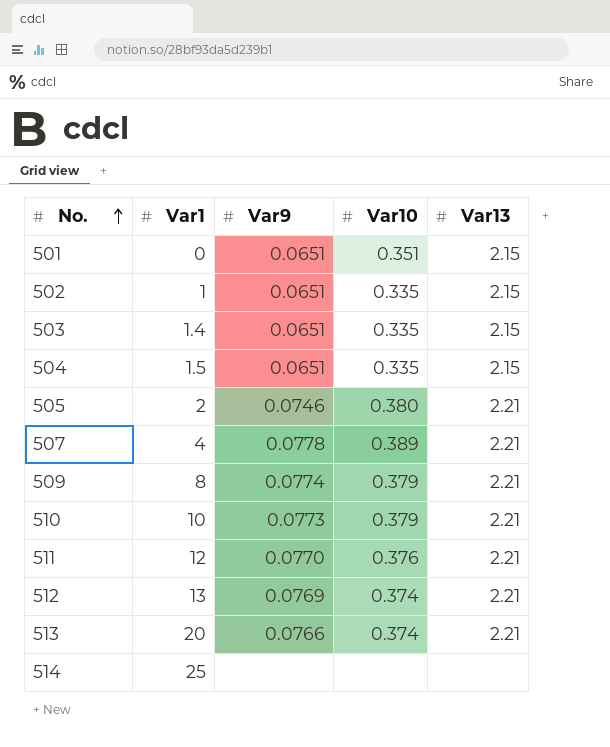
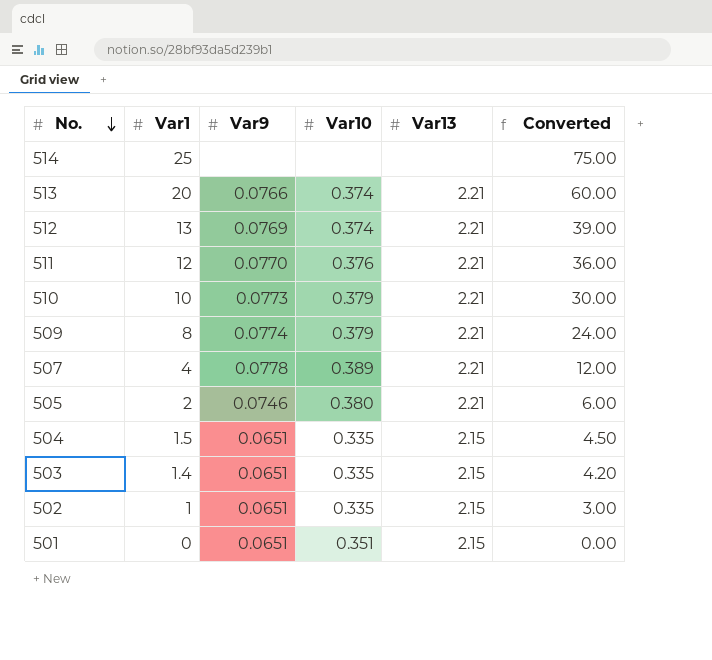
row order: No. ascending -> No. descending
column Converted | formula: none -> [Var1] * 3

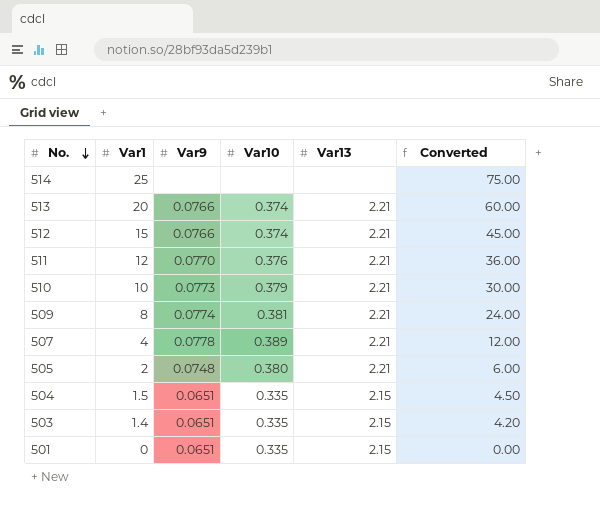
row 502: 1 | 0.0651 | 0.335 | 2.15 | 3.00 -> none
512 | Var1: 13 -> 15
512 | Var9: 0.0769 -> 0.0766
512 | Converted: 39.00 -> 45.00
509 | Var10: 0.379 -> 0.381
505 | Var9: 0.0746 -> 0.0748
501 | Var10: 0.351 -> 0.335

